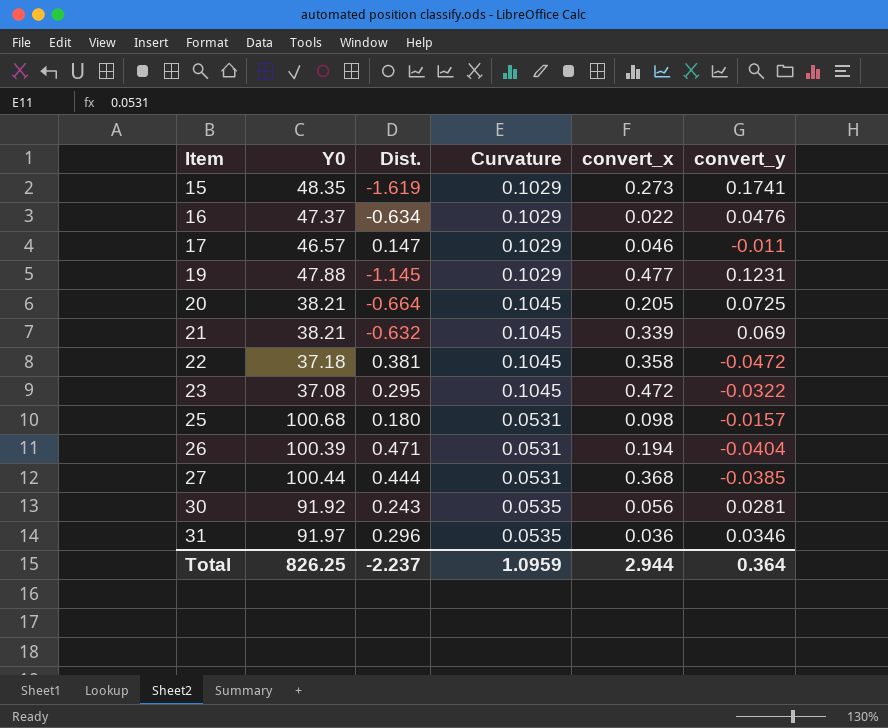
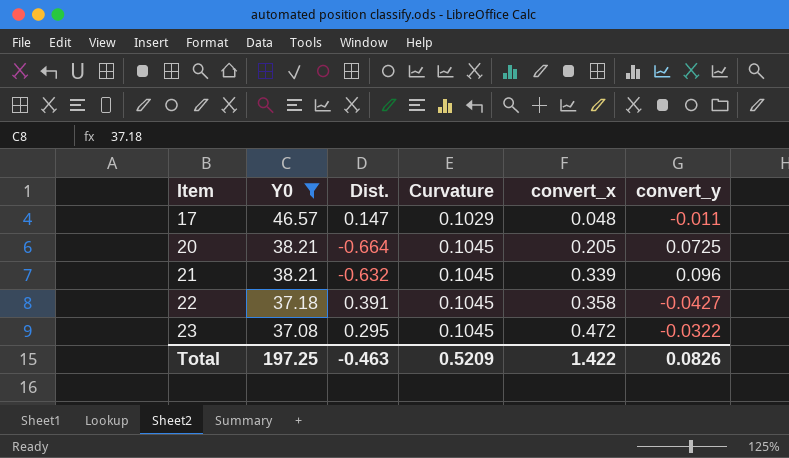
filter: none -> Y0 <= 46.57
17 | convert_x: 0.046 -> 0.048
21 | convert_y: 0.069 -> 0.096
22 | Dist.: 0.381 -> 0.391
22 | convert_y: -0.0472 -> -0.0427
Total | Y0: 826.25 -> 197.25
Total | Dist.: -2.237 -> -0.463
Total | Curvature: 1.0959 -> 0.5209
Total | convert_x: 2.944 -> 1.422
Total | convert_y: 0.364 -> 0.0826

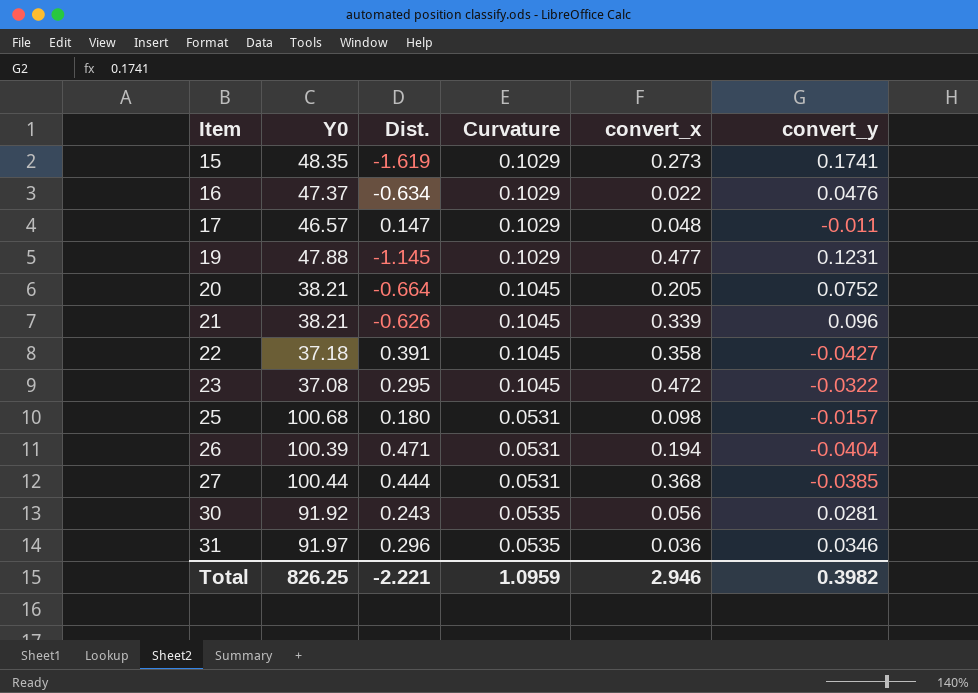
filter: Y0 <= 46.57 -> none
20 | convert_y: 0.0725 -> 0.0752
21 | Dist.: -0.632 -> -0.626
Total | Y0: 197.25 -> 826.25
Total | Dist.: -0.463 -> -2.221
Total | Curvature: 0.5209 -> 1.0959
Total | convert_x: 1.422 -> 2.946
Total | convert_y: 0.0826 -> 0.3982

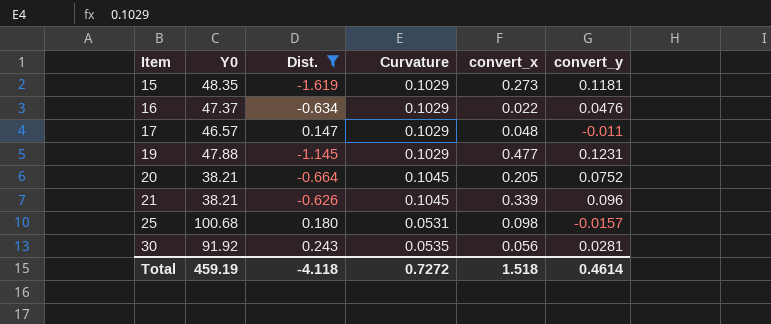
filter: none -> Dist. <= 0.243
15 | convert_y: 0.1741 -> 0.1181
Total | Y0: 826.25 -> 459.19
Total | Dist.: -2.221 -> -4.118
Total | Curvature: 1.0959 -> 0.7272
Total | convert_x: 2.946 -> 1.518
Total | convert_y: 0.3982 -> 0.4614

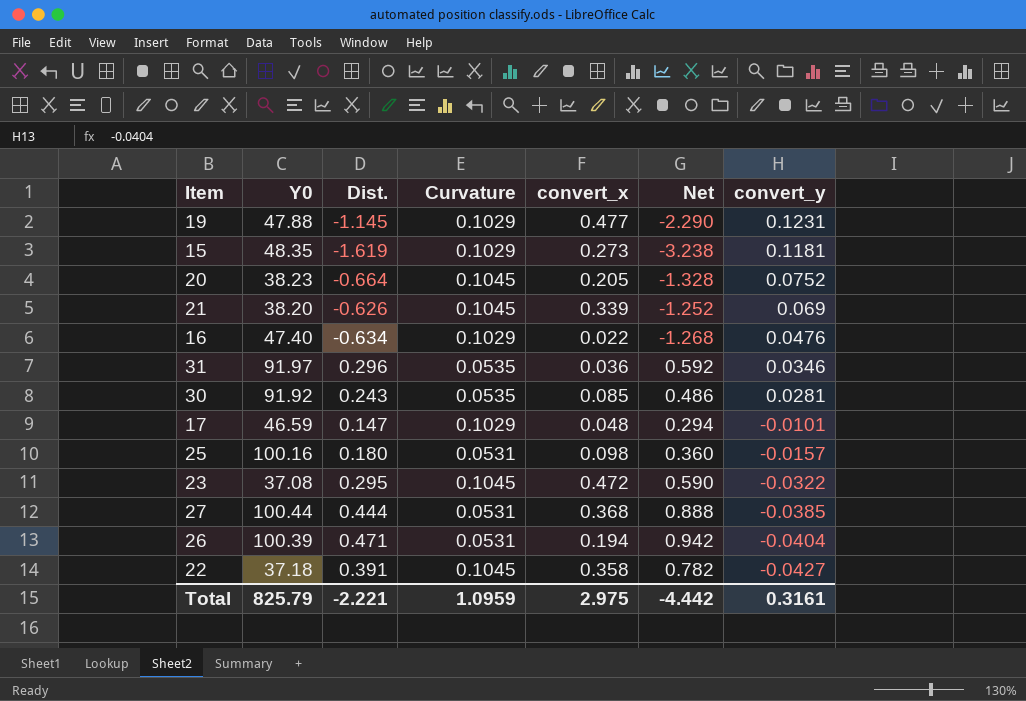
filter: Dist. <= 0.243 -> none
row order: Item ascending -> convert_y descending
column Net | formula: none -> [Dist.] * 2
20 | Y0: 38.21 -> 38.23
21 | Y0: 38.21 -> 38.20
21 | convert_y: 0.096 -> 0.069
16 | Y0: 47.37 -> 47.40
30 | convert_x: 0.056 -> 0.085
17 | Y0: 46.57 -> 46.59
17 | convert_y: -0.011 -> -0.0101
25 | Y0: 100.68 -> 100.16
Total | Y0: 459.19 -> 825.79
Total | Dist.: -4.118 -> -2.221
Total | Curvature: 0.7272 -> 1.0959
Total | convert_x: 1.518 -> 2.975
Total | convert_y: 0.4614 -> 0.3161

